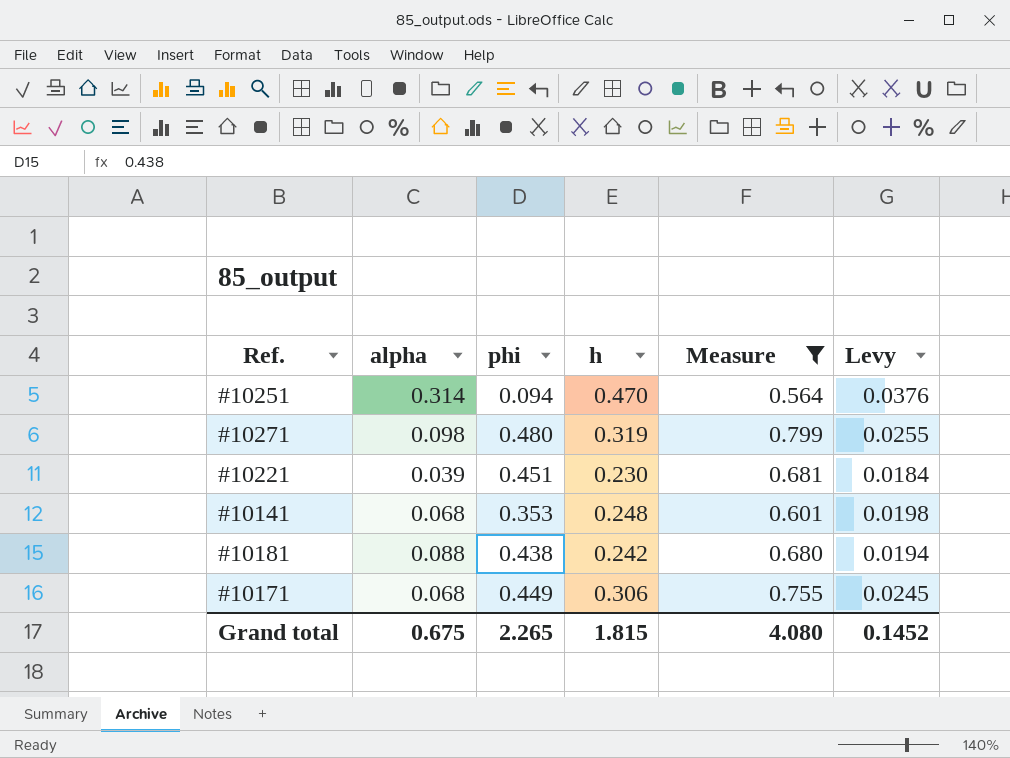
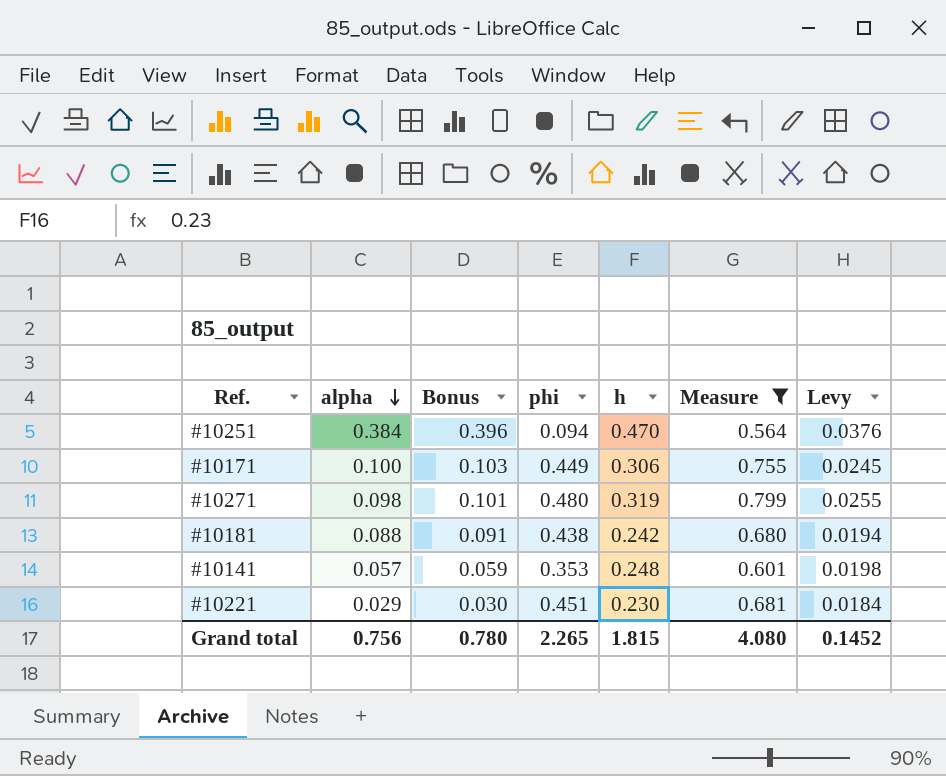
row order: none -> alpha descending
column Bonus | formula: none -> [alpha] * 1.03
#10251 | alpha: 0.314 -> 0.384
#10171 | alpha: 0.068 -> 0.100
#10141 | alpha: 0.068 -> 0.057
#10221 | alpha: 0.039 -> 0.029
Grand total | alpha: 0.675 -> 0.756

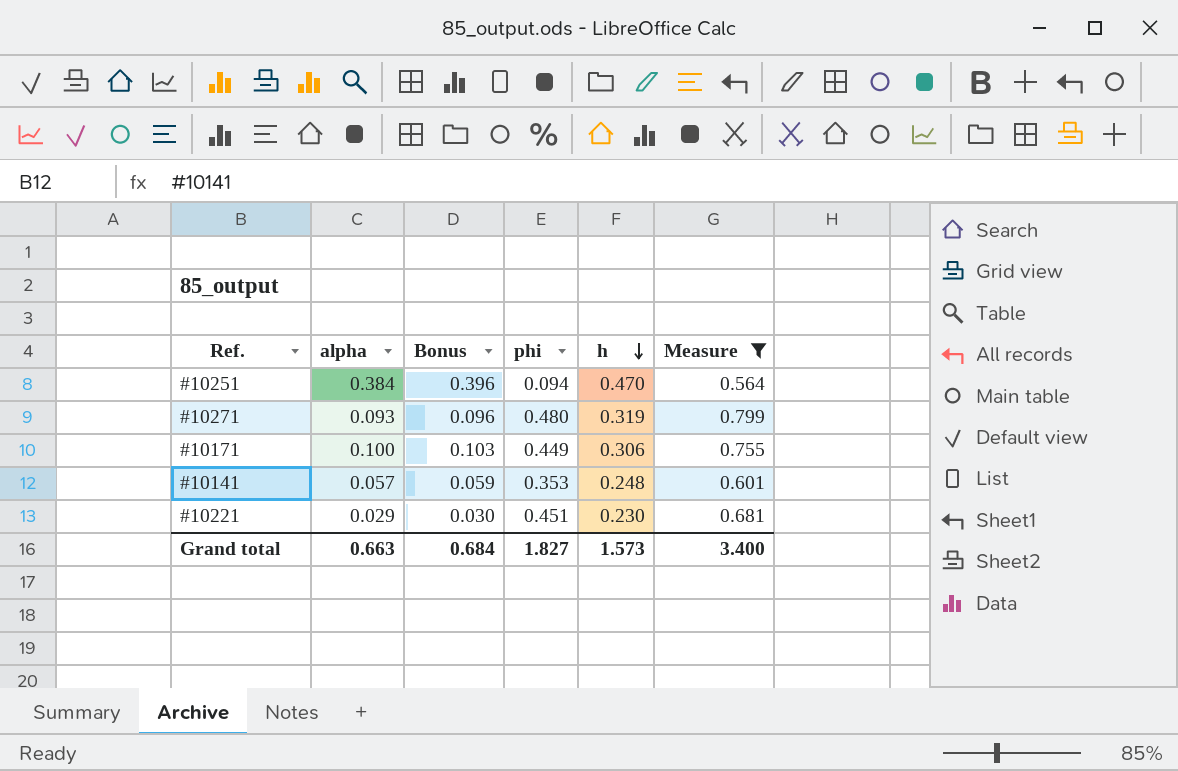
row order: alpha descending -> h descending
column Levy | formula: [h] * 0.08 -> none
row #10181: 0.088 | 0.091 | 0.438 | 0.242 | 0.680 | 0.0194 -> none
#10271 | alpha: 0.098 -> 0.093
#10271 | Bonus: 0.101 -> 0.096
Grand total | alpha: 0.756 -> 0.663
Grand total | Bonus: 0.780 -> 0.684
Grand total | phi: 2.265 -> 1.827
Grand total | h: 1.815 -> 1.573
Grand total | Measure: 4.080 -> 3.400

